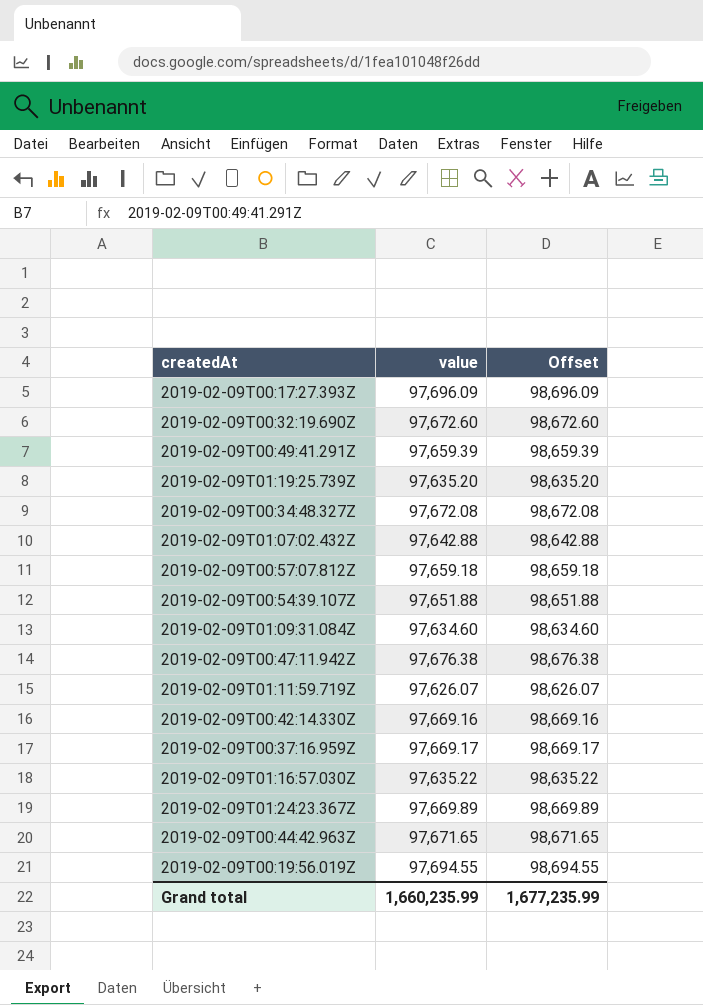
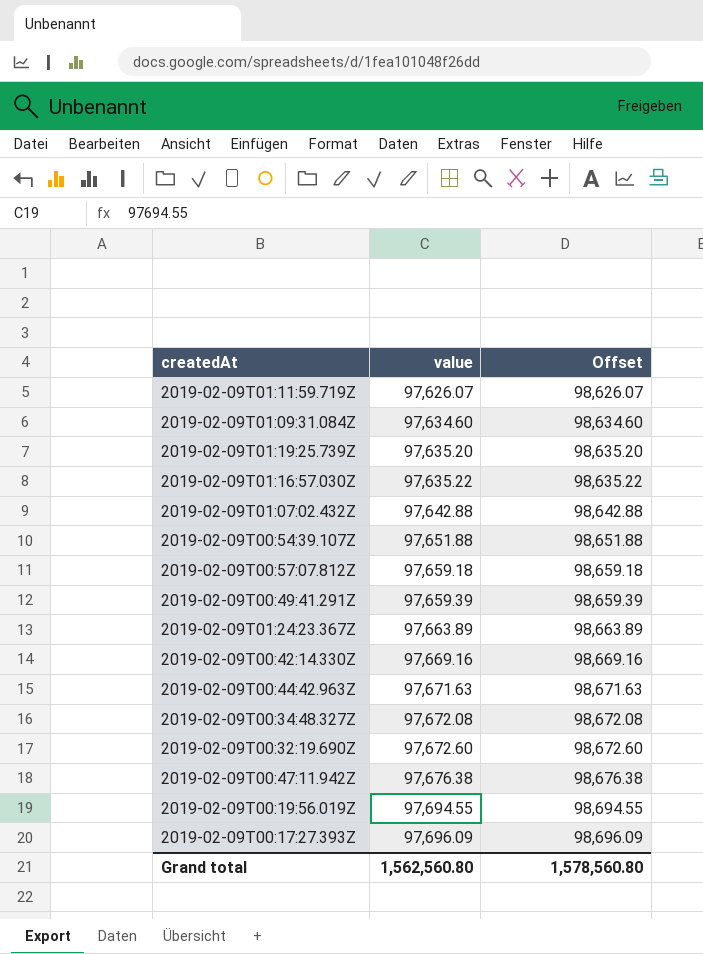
row order: none -> value ascending
row 2019-02-09T00:37:16.959Z: 97,669.17 | 98,669.17 -> none
2019-02-09T01:24:23.367Z | value: 97,669.89 -> 97,663.89
2019-02-09T01:24:23.367Z | Offset: 98,669.89 -> 98,663.89
2019-02-09T00:44:42.963Z | value: 97,671.65 -> 97,671.63
2019-02-09T00:44:42.963Z | Offset: 98,671.65 -> 98,671.63
Grand total | value: 1,660,235.99 -> 1,562,560.80
Grand total | Offset: 1,677,235.99 -> 1,578,560.80

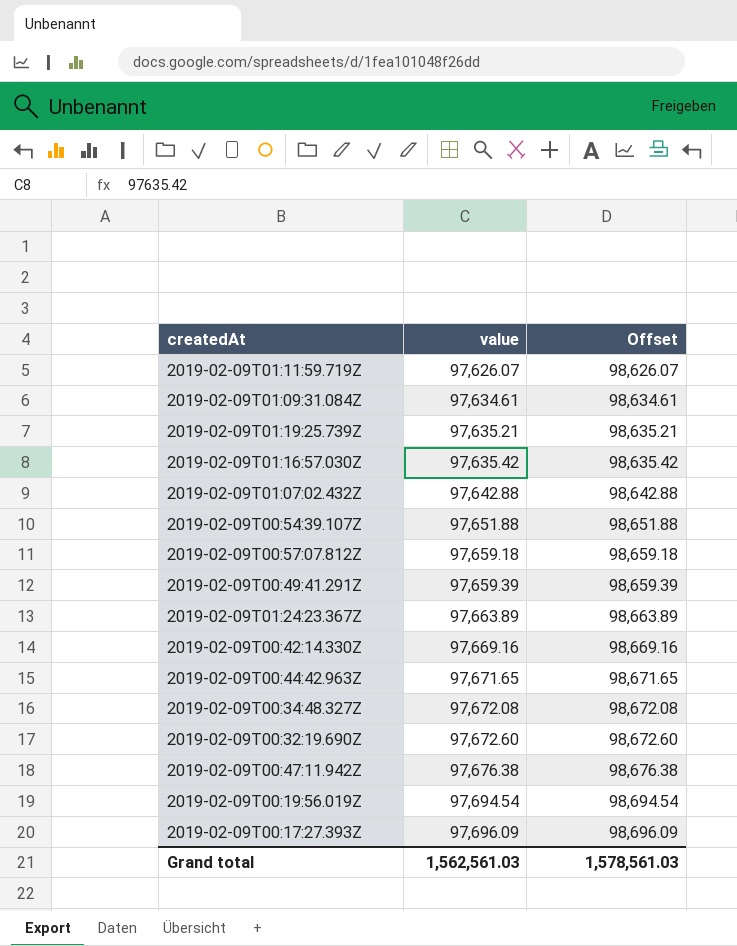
2019-02-09T01:09:31.084Z | value: 97,634.60 -> 97,634.61
2019-02-09T01:09:31.084Z | Offset: 98,634.60 -> 98,634.61
2019-02-09T01:19:25.739Z | value: 97,635.20 -> 97,635.21
2019-02-09T01:19:25.739Z | Offset: 98,635.20 -> 98,635.21
2019-02-09T01:16:57.030Z | value: 97,635.22 -> 97,635.42
2019-02-09T01:16:57.030Z | Offset: 98,635.22 -> 98,635.42
2019-02-09T00:44:42.963Z | value: 97,671.63 -> 97,671.65
2019-02-09T00:44:42.963Z | Offset: 98,671.63 -> 98,671.65
2019-02-09T00:19:56.019Z | value: 97,694.55 -> 97,694.54
2019-02-09T00:19:56.019Z | Offset: 98,694.55 -> 98,694.54
Grand total | value: 1,562,560.80 -> 1,562,561.03
Grand total | Offset: 1,578,560.80 -> 1,578,561.03

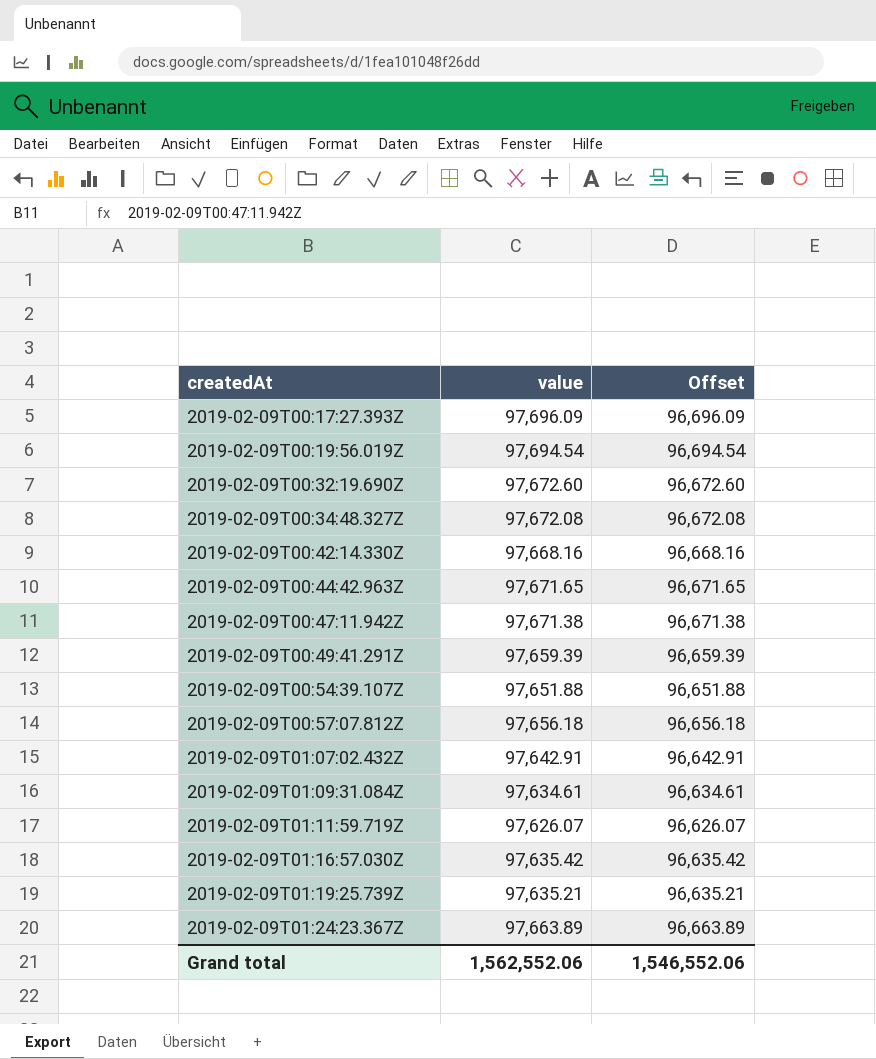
row order: value ascending -> createdAt ascending
column Offset | formula: [value] + 1000 -> [value] - 1000
2019-02-09T00:42:14.330Z | value: 97,669.16 -> 97,668.16
2019-02-09T00:47:11.942Z | value: 97,676.38 -> 97,671.38
2019-02-09T00:57:07.812Z | value: 97,659.18 -> 97,656.18
2019-02-09T01:07:02.432Z | value: 97,642.88 -> 97,642.91
Grand total | value: 1,562,561.03 -> 1,562,552.06
Grand total | Offset: 1,578,561.03 -> 1,546,552.06

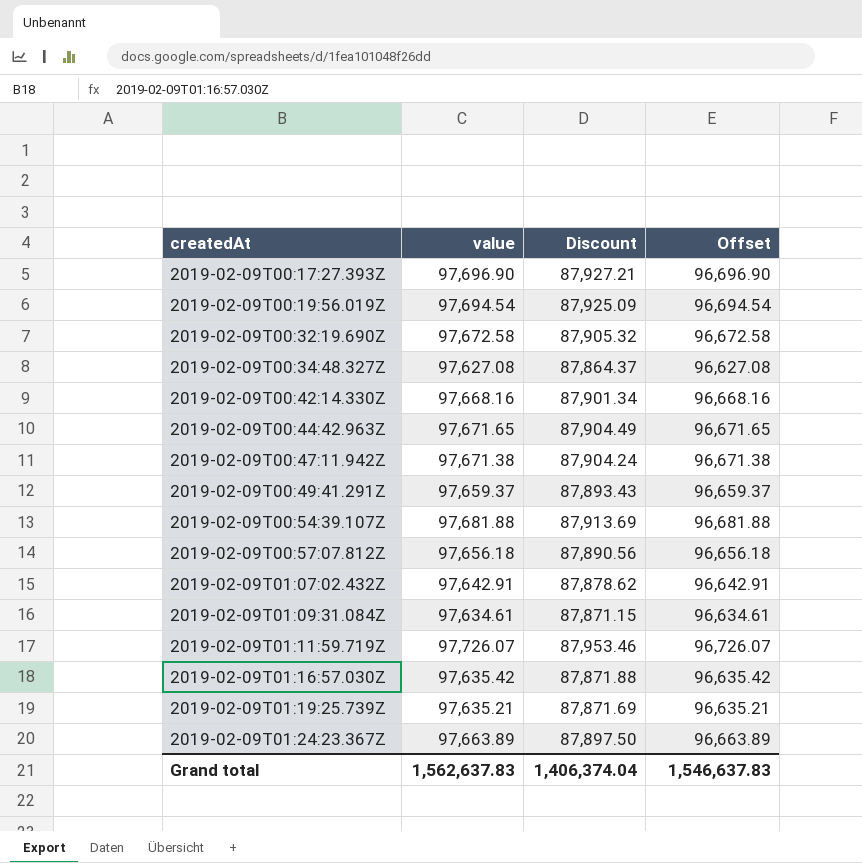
column Discount | formula: none -> [value] * 0.9
2019-02-09T00:17:27.393Z | value: 97,696.09 -> 97,696.90
2019-02-09T00:17:27.393Z | Offset: 96,696.09 -> 96,696.90
2019-02-09T00:32:19.690Z | value: 97,672.60 -> 97,672.58
2019-02-09T00:32:19.690Z | Offset: 96,672.60 -> 96,672.58
2019-02-09T00:34:48.327Z | value: 97,672.08 -> 97,627.08
2019-02-09T00:34:48.327Z | Offset: 96,672.08 -> 96,627.08
2019-02-09T00:49:41.291Z | value: 97,659.39 -> 97,659.37
2019-02-09T00:49:41.291Z | Offset: 96,659.39 -> 96,659.37
2019-02-09T00:54:39.107Z | value: 97,651.88 -> 97,681.88
2019-02-09T00:54:39.107Z | Offset: 96,651.88 -> 96,681.88
2019-02-09T01:11:59.719Z | value: 97,626.07 -> 97,726.07
2019-02-09T01:11:59.719Z | Offset: 96,626.07 -> 96,726.07
Grand total | value: 1,562,552.06 -> 1,562,637.83
Grand total | Offset: 1,546,552.06 -> 1,546,637.83

